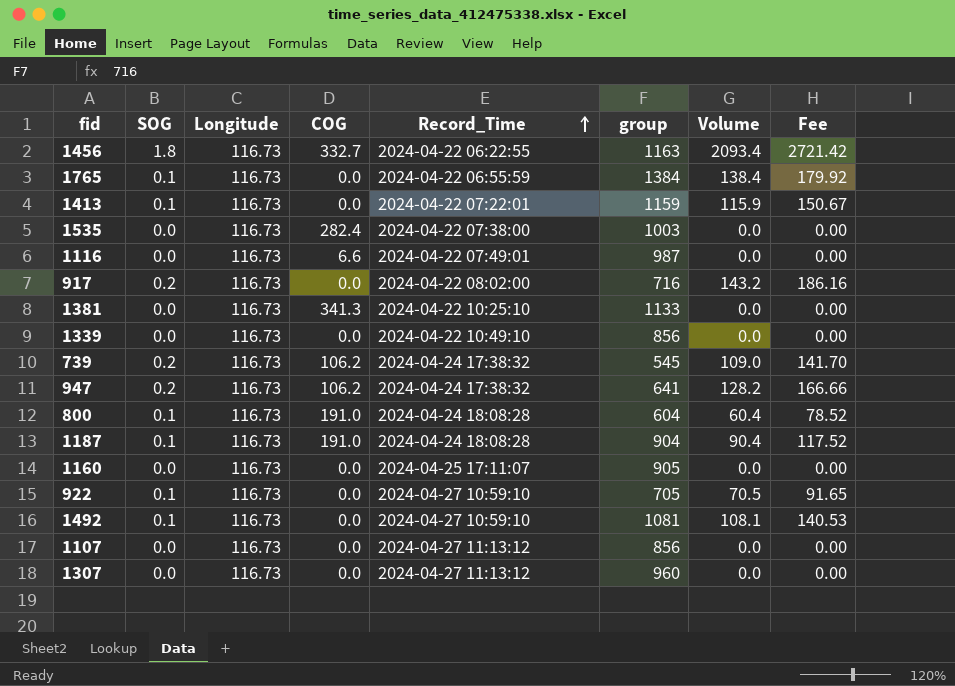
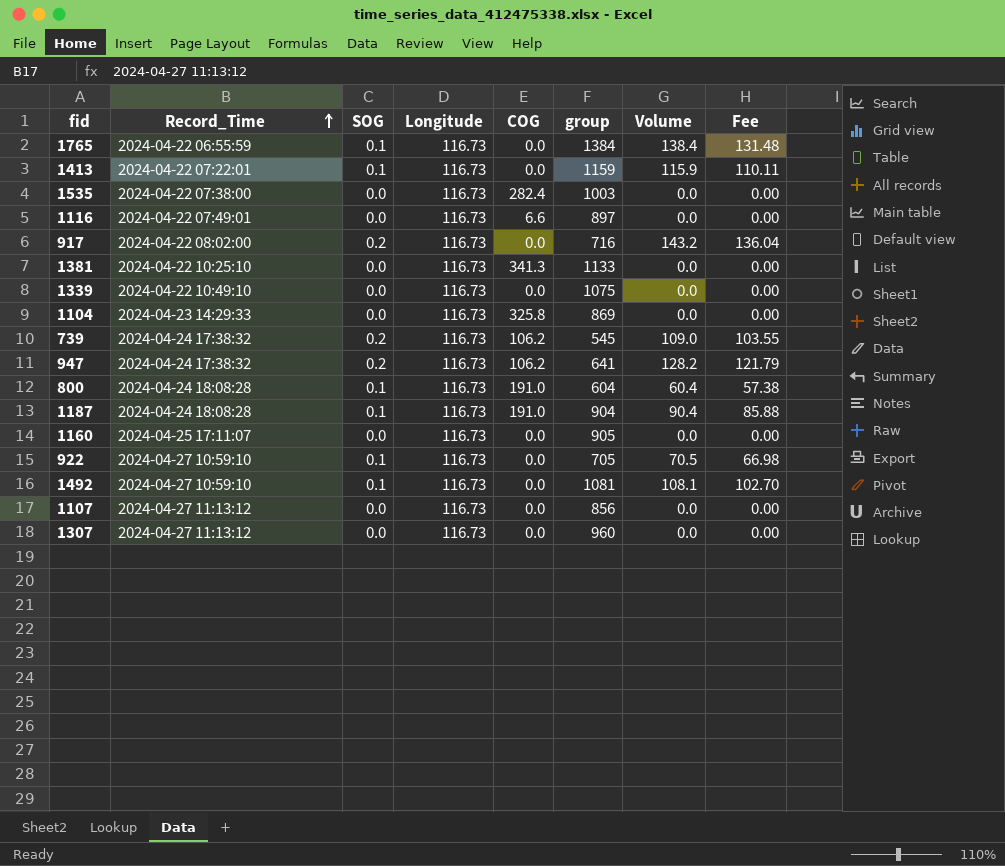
column Record_Time | position: 5 -> 2
column Fee | formula: [Volume] * 1.3 -> [Volume] * 0.95
row 1456: 1.8 | 116.73 | 332.7 | 2024-04-22 06:22:55 | 1163 | 2093.4 | 2721.42 -> none
1116 | group: 987 -> 897
1339 | group: 856 -> 1075
row 1104: none -> 2024-04-23 14:29:33 | 0.0 | 116.73 | 325.8 | 869 | 0.0 | 0.00

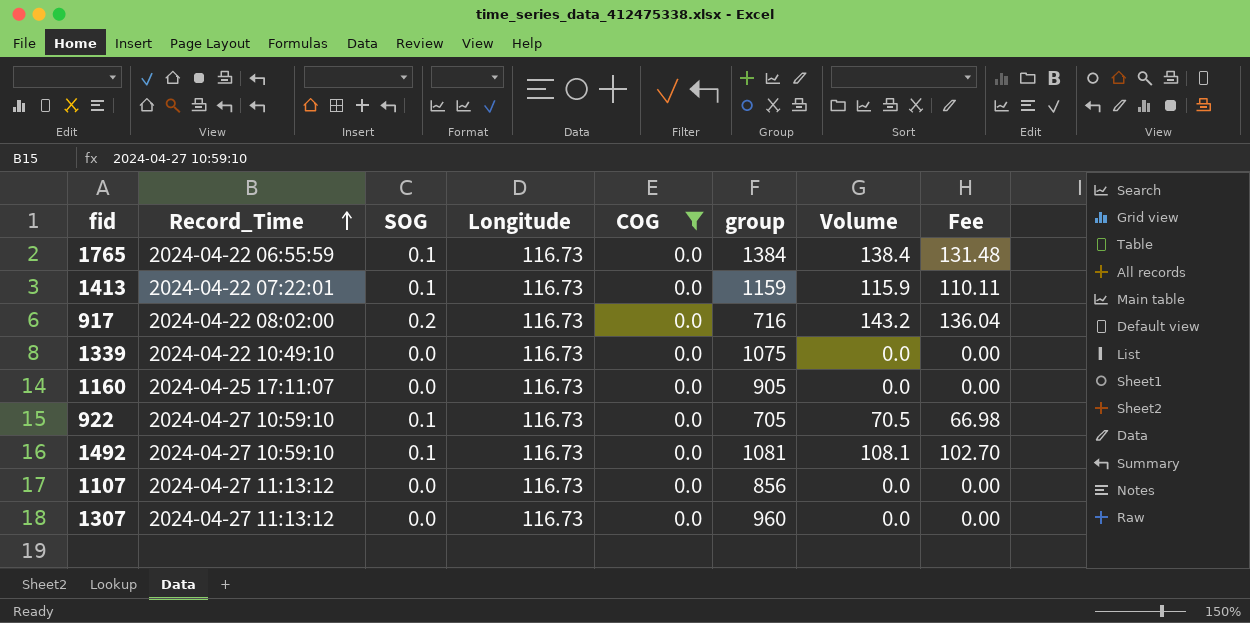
filter: none -> COG = 0.0

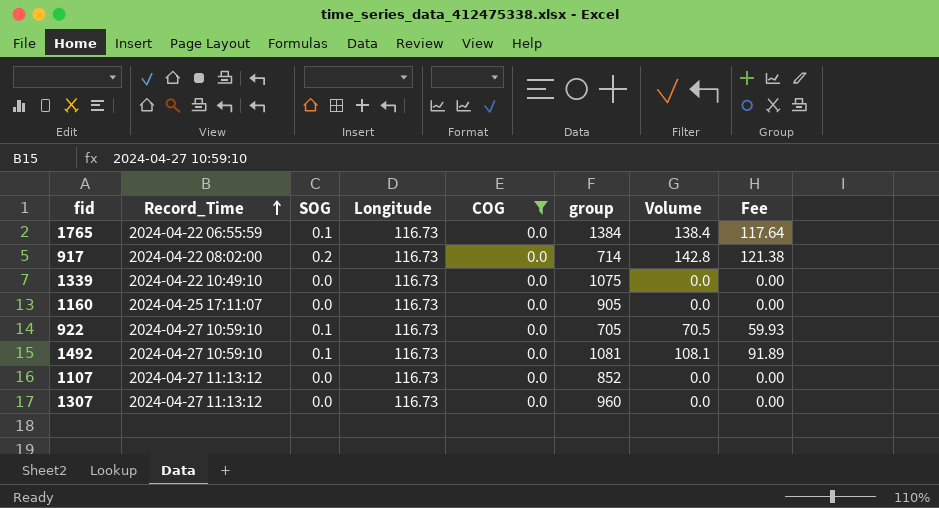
column Fee | formula: [Volume] * 0.95 -> [Volume] * 0.85
row 1413: 2024-04-22 07:22:01 | 0.1 | 116.73 | 0.0 | 1159 | 115.9 | 110.11 -> none
917 | group: 716 -> 714
917 | Volume: 143.2 -> 142.8
1107 | group: 856 -> 852

